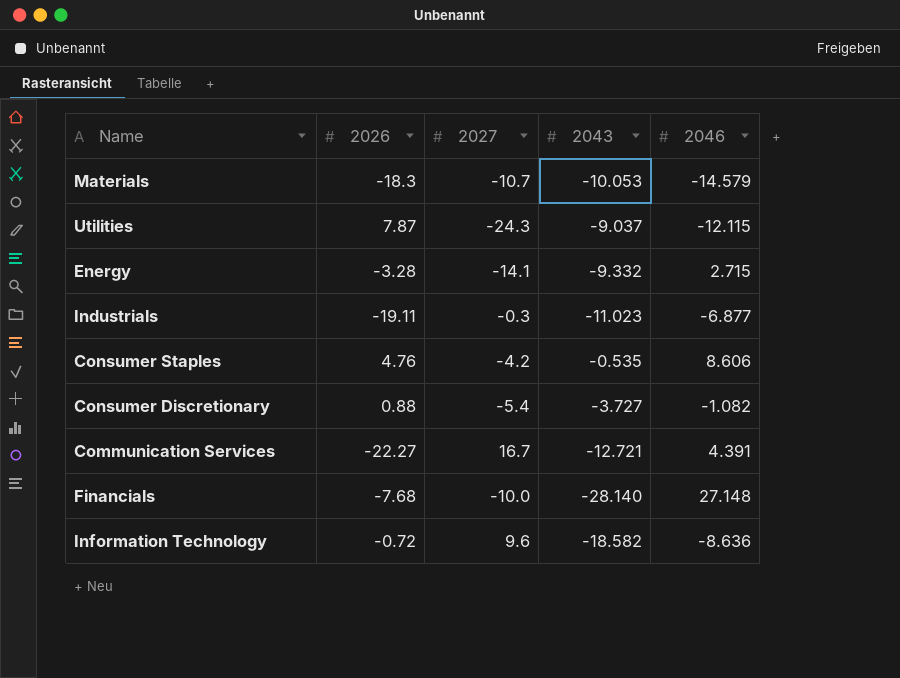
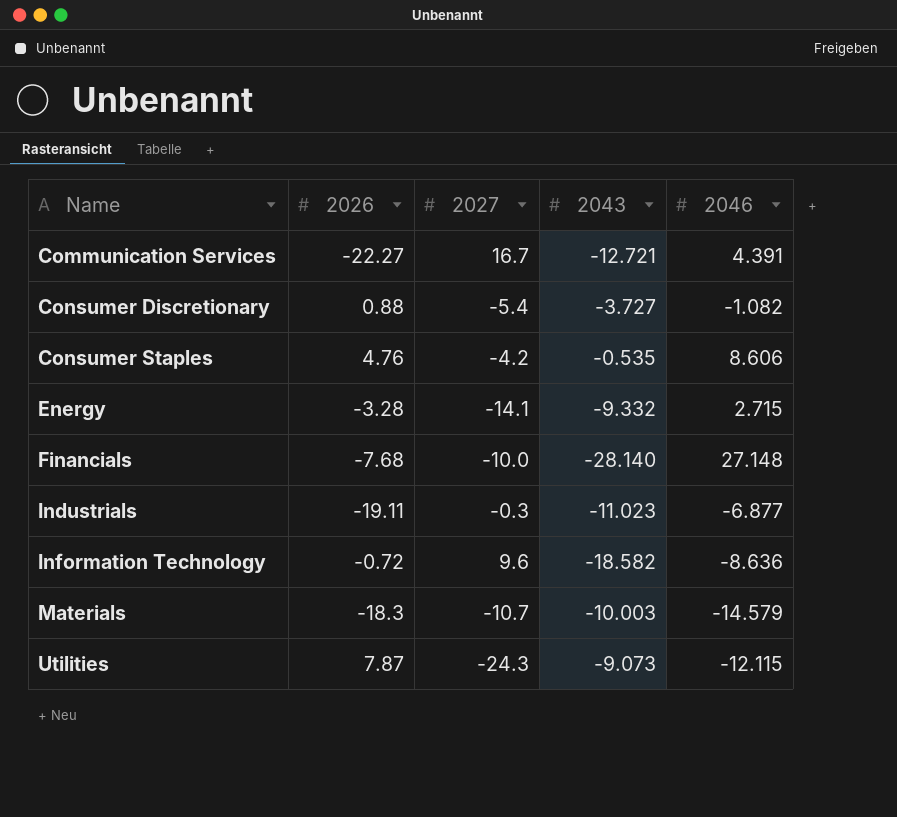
row order: none -> Name ascending
Materials | 2043: -10.053 -> -10.003
Utilities | 2043: -9.037 -> -9.073

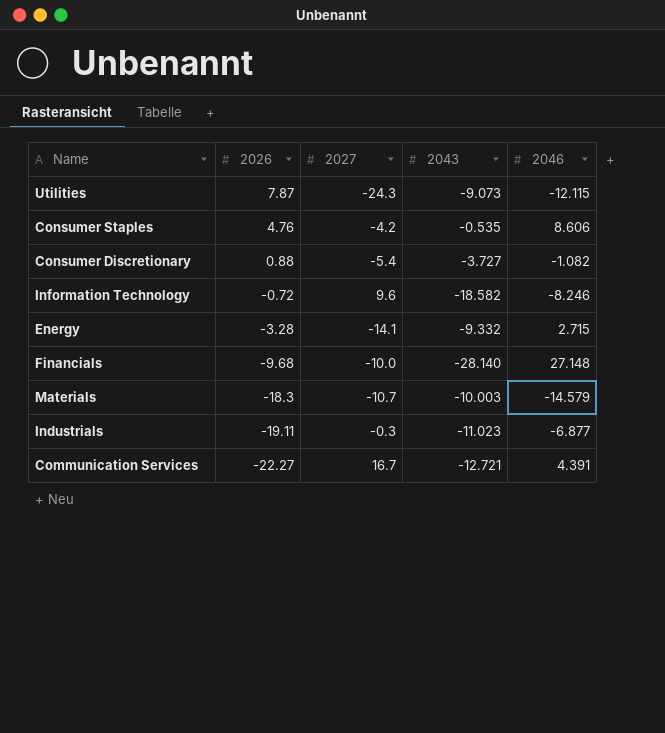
row order: Name ascending -> 2026 descending
Information Technology | 2046: -8.636 -> -8.246
Financials | 2026: -7.68 -> -9.68

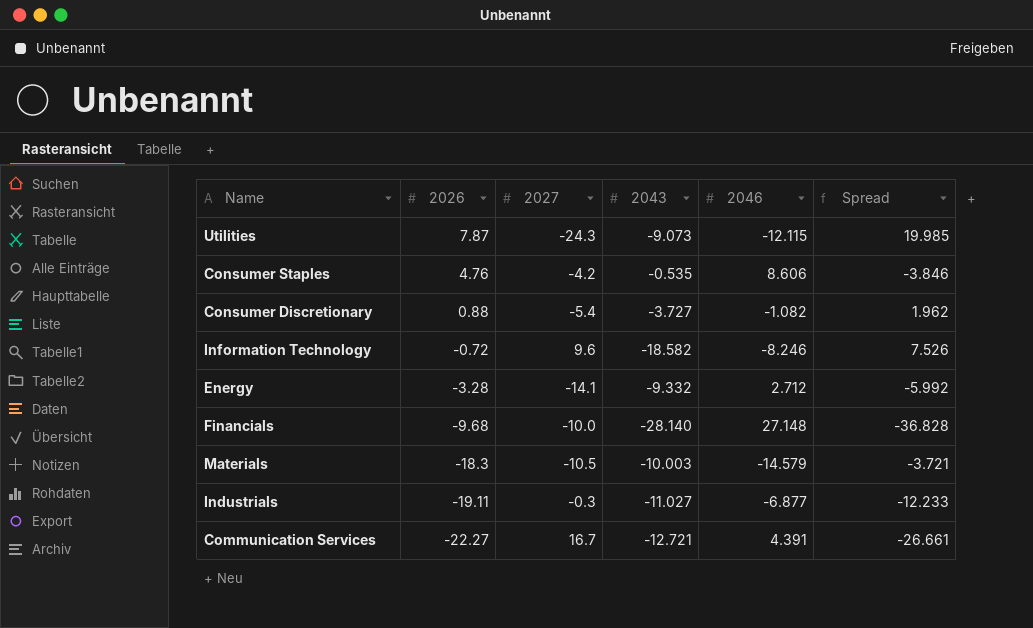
column Spread | formula: none -> [2026] - [2046]
Energy | 2046: 2.715 -> 2.712
Materials | 2027: -10.7 -> -10.5
Industrials | 2043: -11.023 -> -11.027

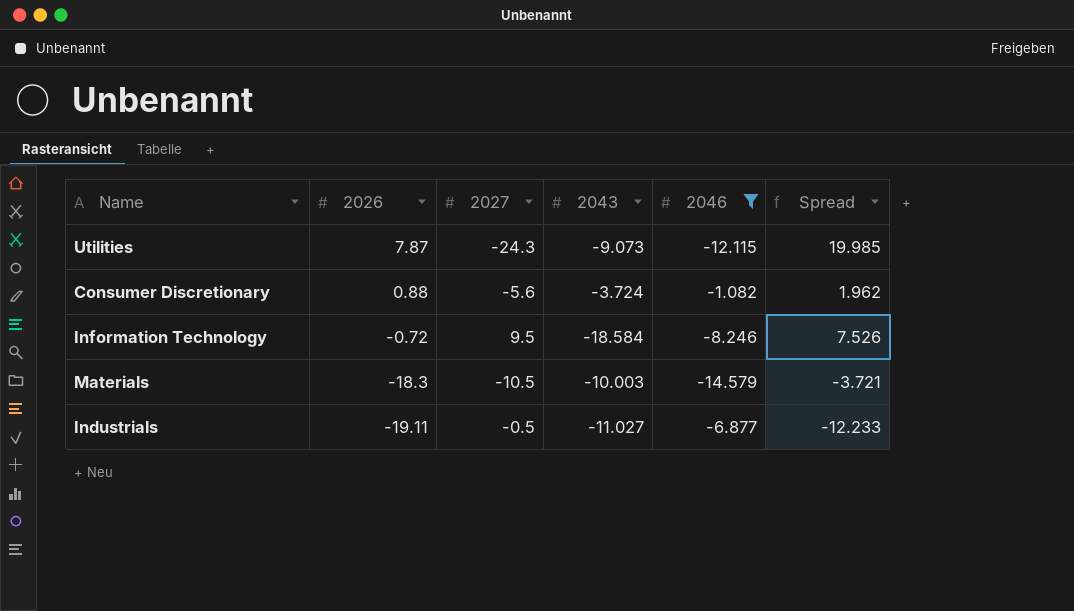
filter: none -> 2046 <= -1.082
Consumer Discretionary | 2027: -5.4 -> -5.6
Consumer Discretionary | 2043: -3.727 -> -3.724
Information Technology | 2027: 9.6 -> 9.5
Information Technology | 2043: -18.582 -> -18.584
Industrials | 2027: -0.3 -> -0.5

